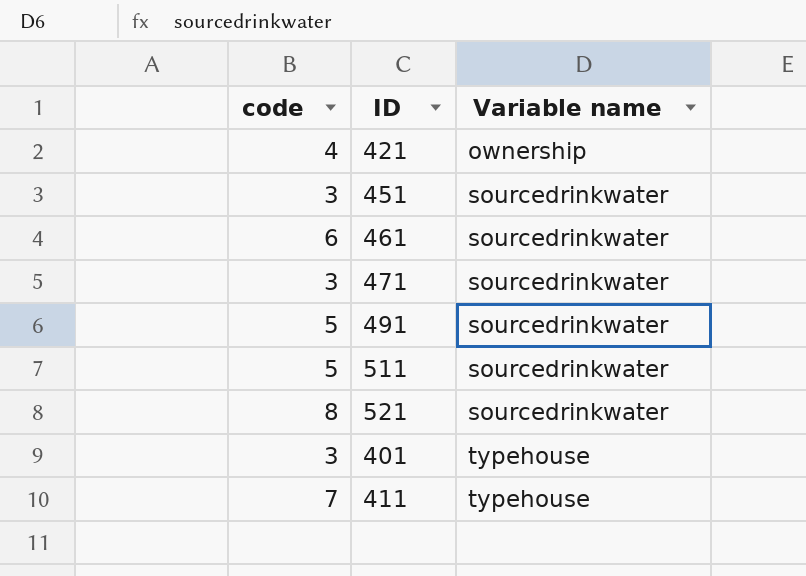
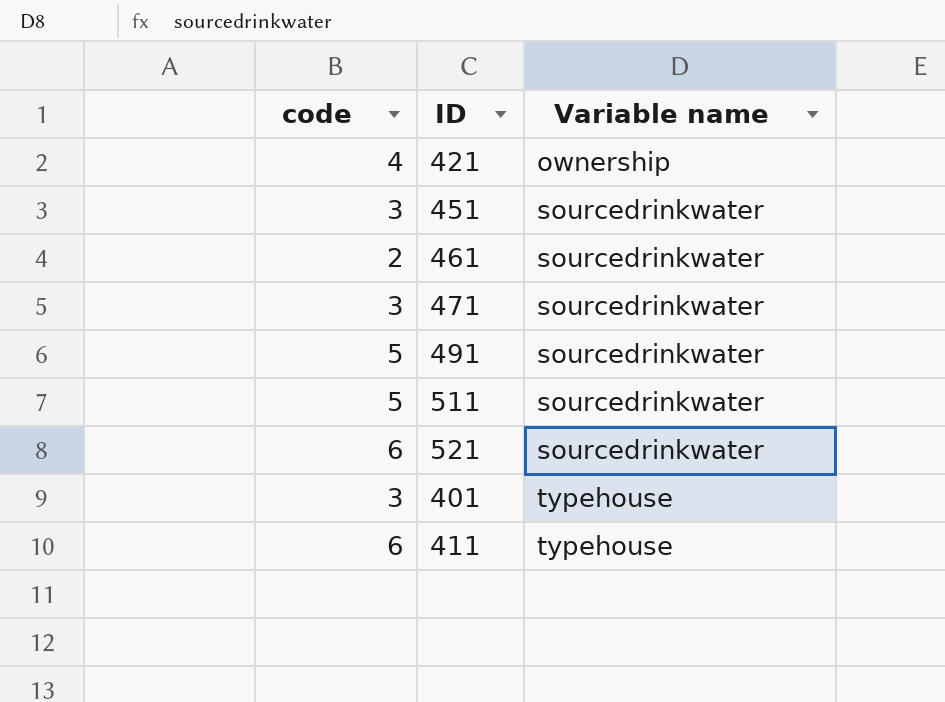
461 | code: 6 -> 2
521 | code: 8 -> 6
411 | code: 7 -> 6

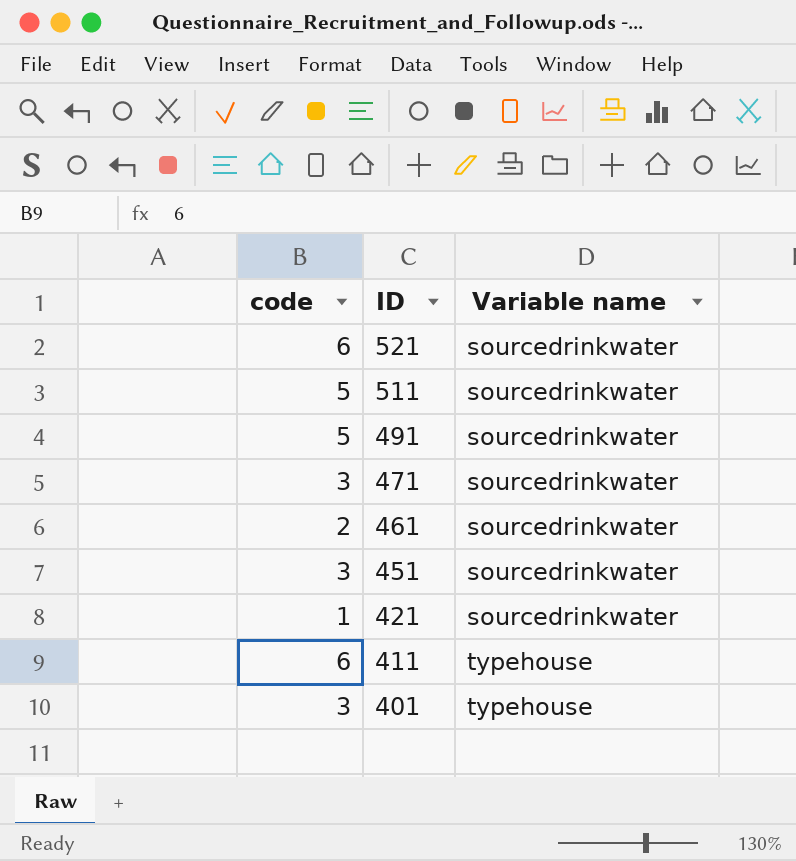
row order: Variable name ascending -> ID descending
421 | code: 4 -> 1
421 | Variable name: ownership -> sourcedrinkwater

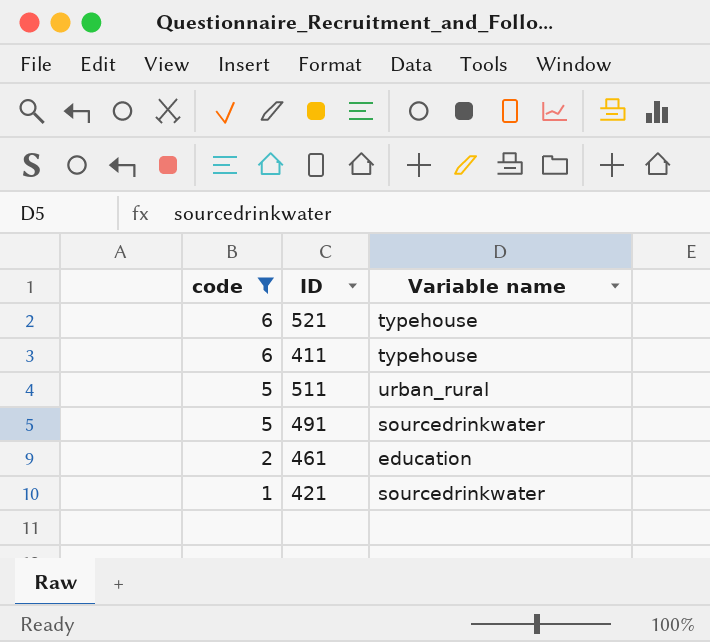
filter: none -> code != 3
row order: ID descending -> code descending
521 | Variable name: sourcedrinkwater -> typehouse
511 | Variable name: sourcedrinkwater -> urban_rural
461 | Variable name: sourcedrinkwater -> education

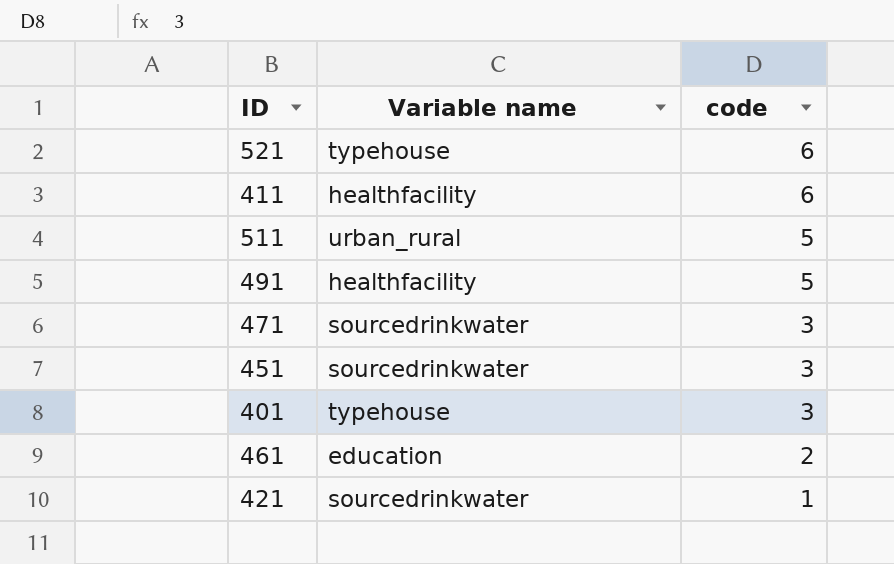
filter: code != 3 -> none
column code | position: 1 -> 3
411 | Variable name: typehouse -> healthfacility
491 | Variable name: sourcedrinkwater -> healthfacility

